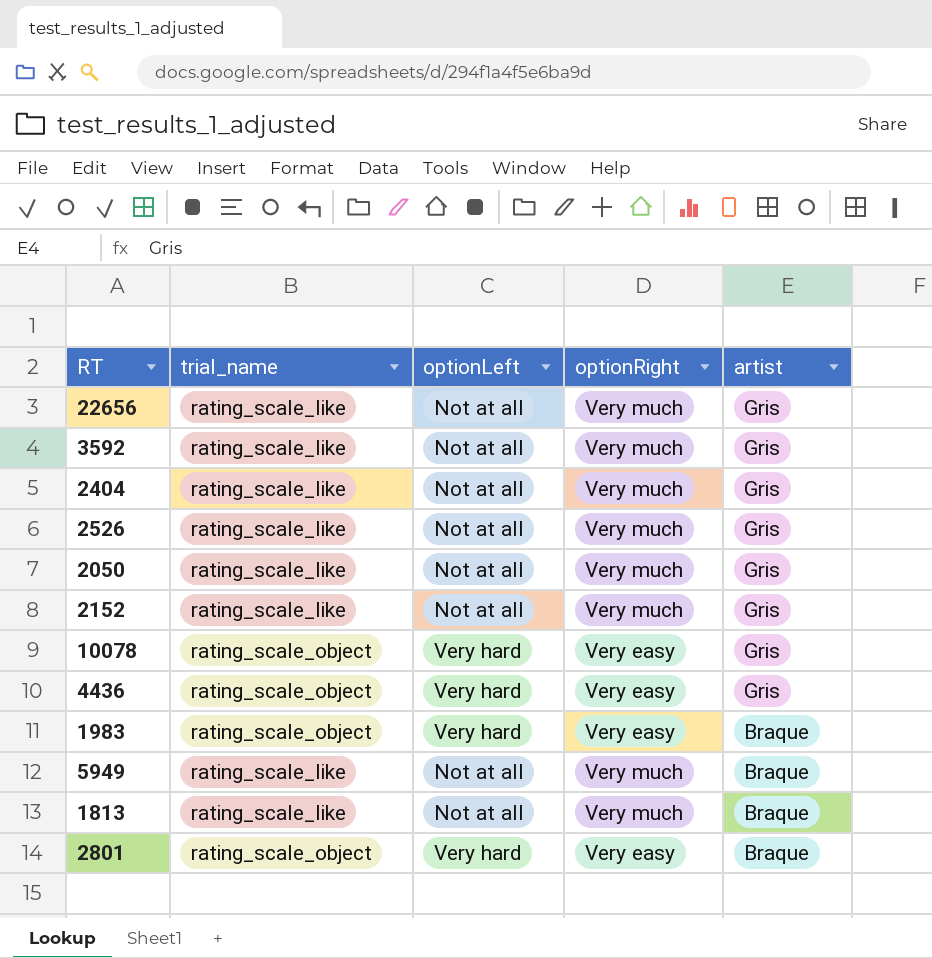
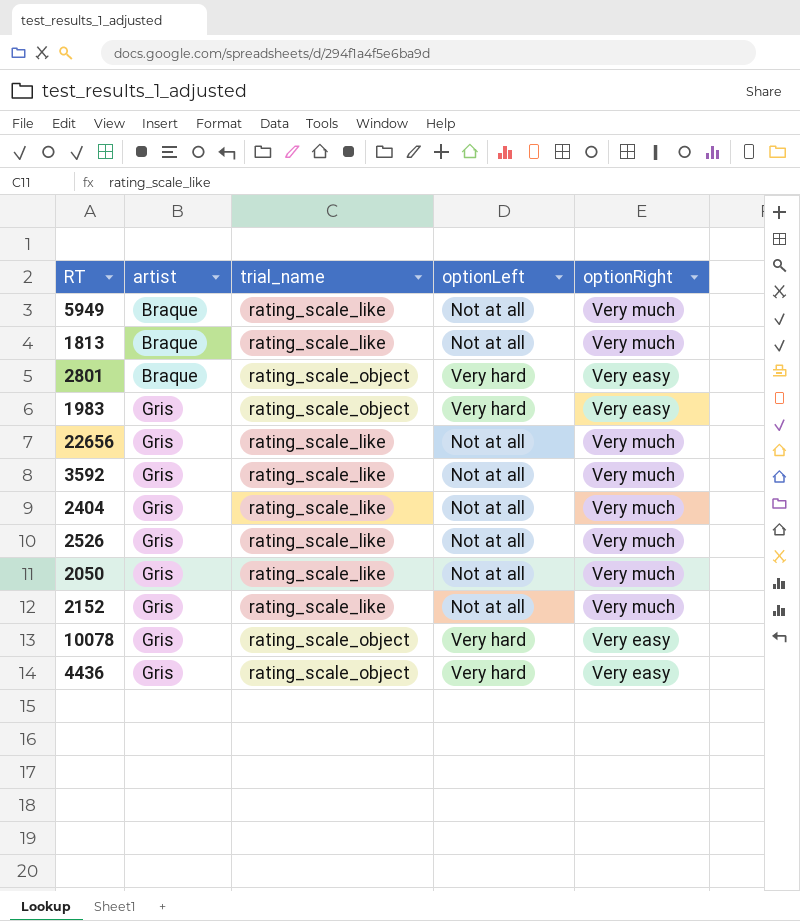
row order: artist descending -> artist ascending
column artist | position: 5 -> 2
1983 | artist: Braque -> Gris

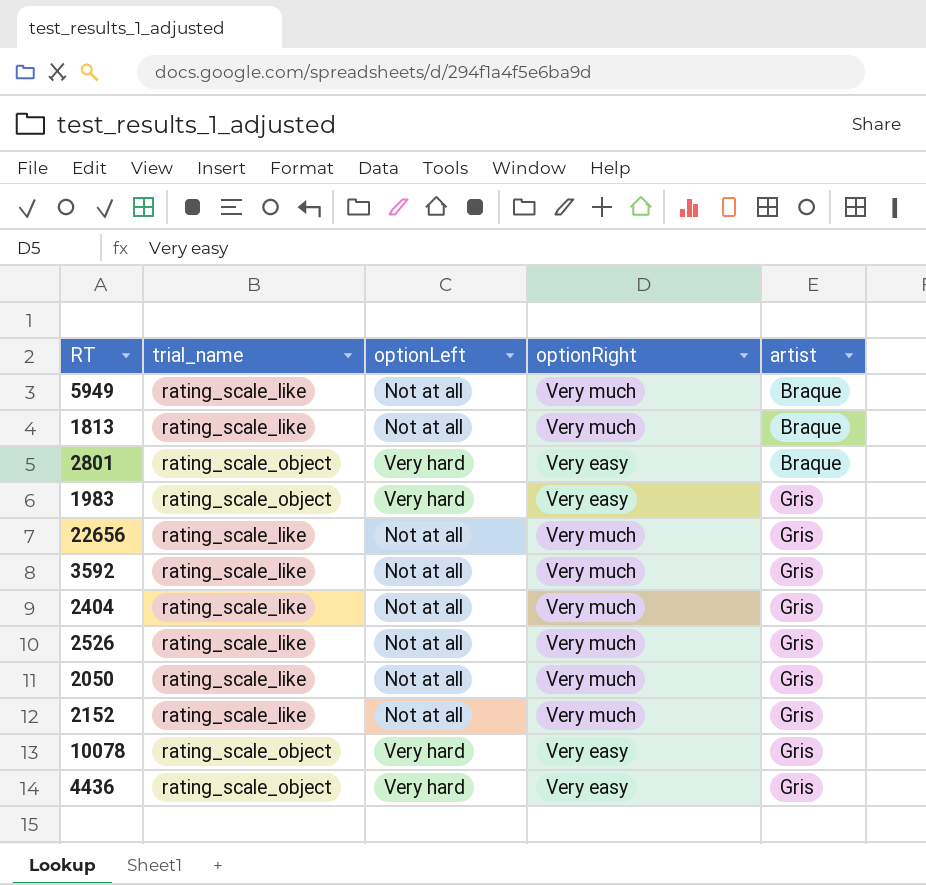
column artist | position: 2 -> 5

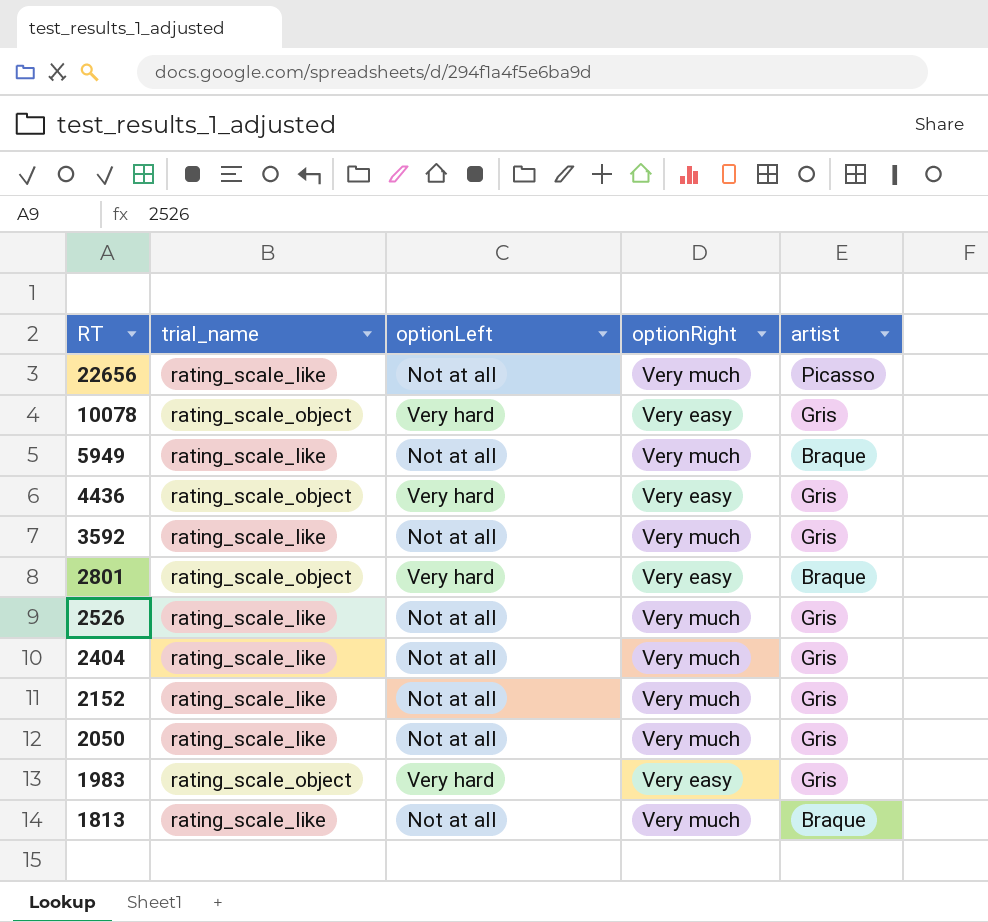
row order: artist ascending -> RT descending
22656 | artist: Gris -> Picasso

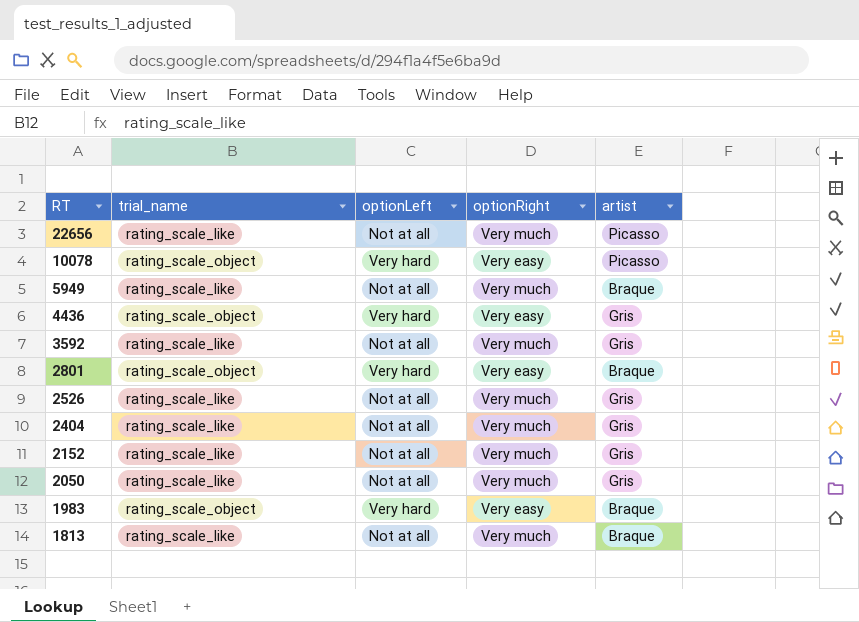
10078 | artist: Gris -> Picasso
1983 | artist: Gris -> Braque

